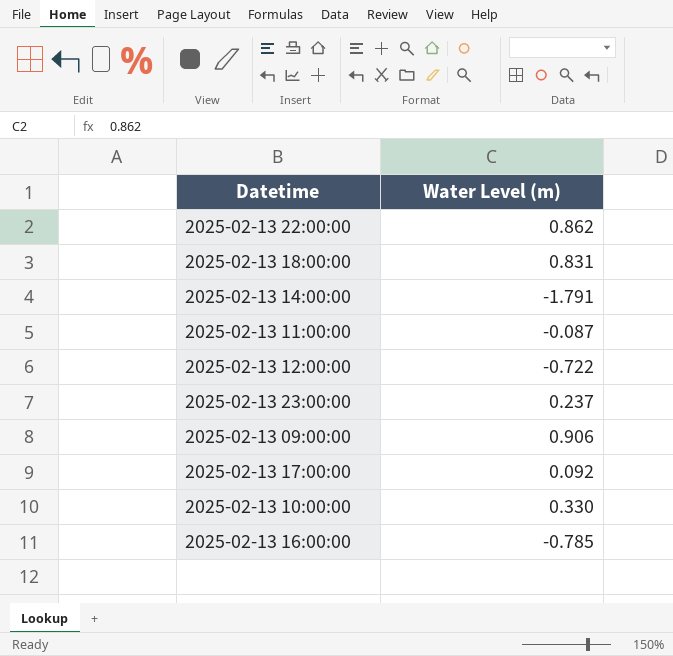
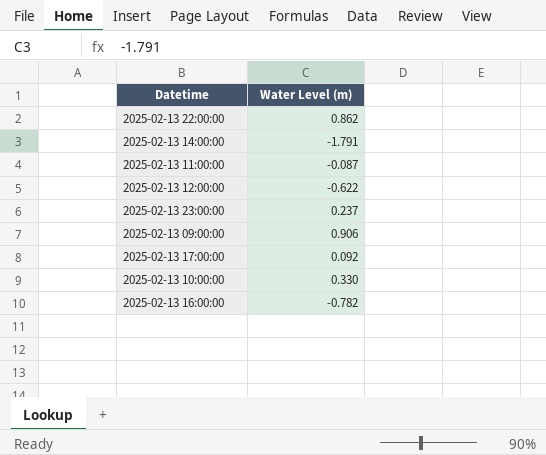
row 2025-02-13 18:00:00: 0.831 -> none
2025-02-13 12:00:00 | Water Level (m): -0.722 -> -0.622
2025-02-13 16:00:00 | Water Level (m): -0.785 -> -0.782

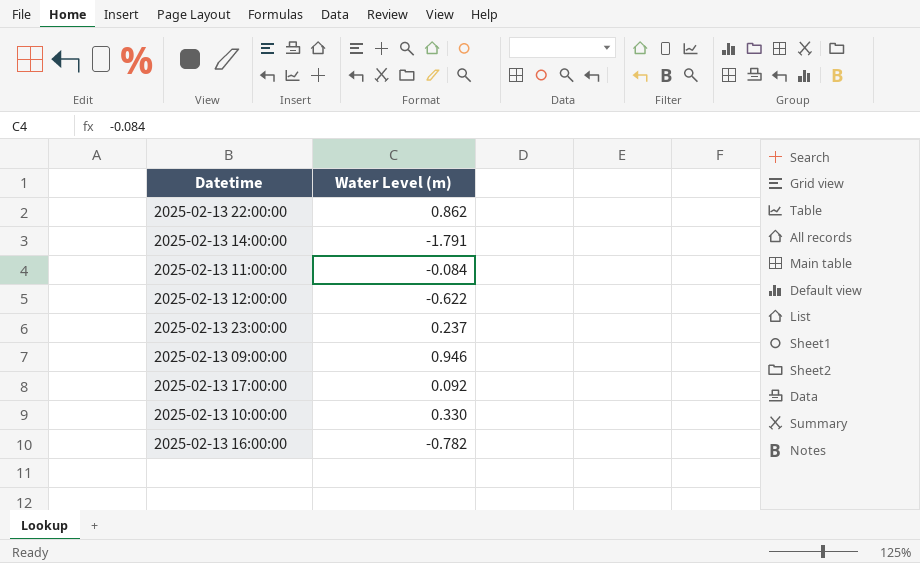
2025-02-13 11:00:00 | Water Level (m): -0.087 -> -0.084
2025-02-13 09:00:00 | Water Level (m): 0.906 -> 0.946

